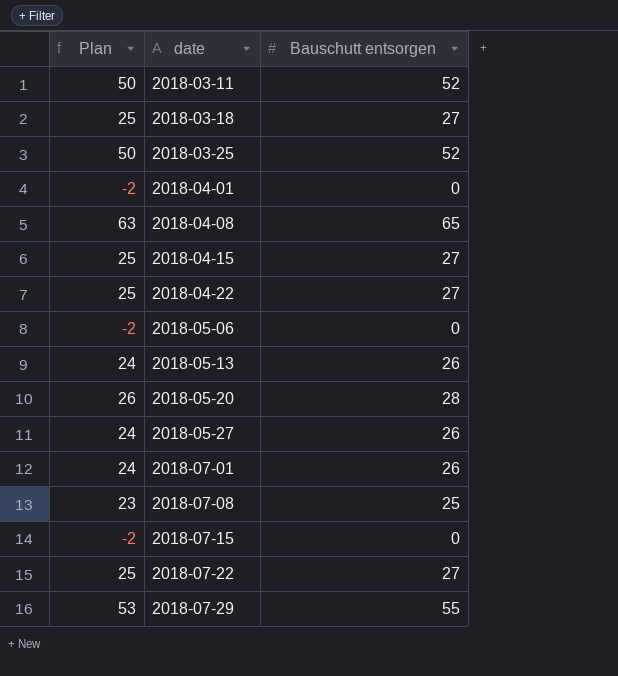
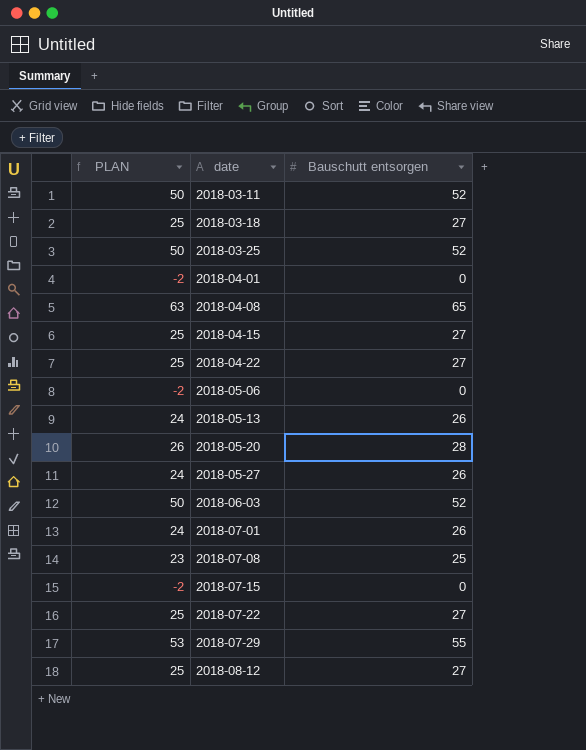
column name: Plan -> PLAN
row 2018-06-03: none -> 50 | 52
row 2018-08-12: none -> 25 | 27

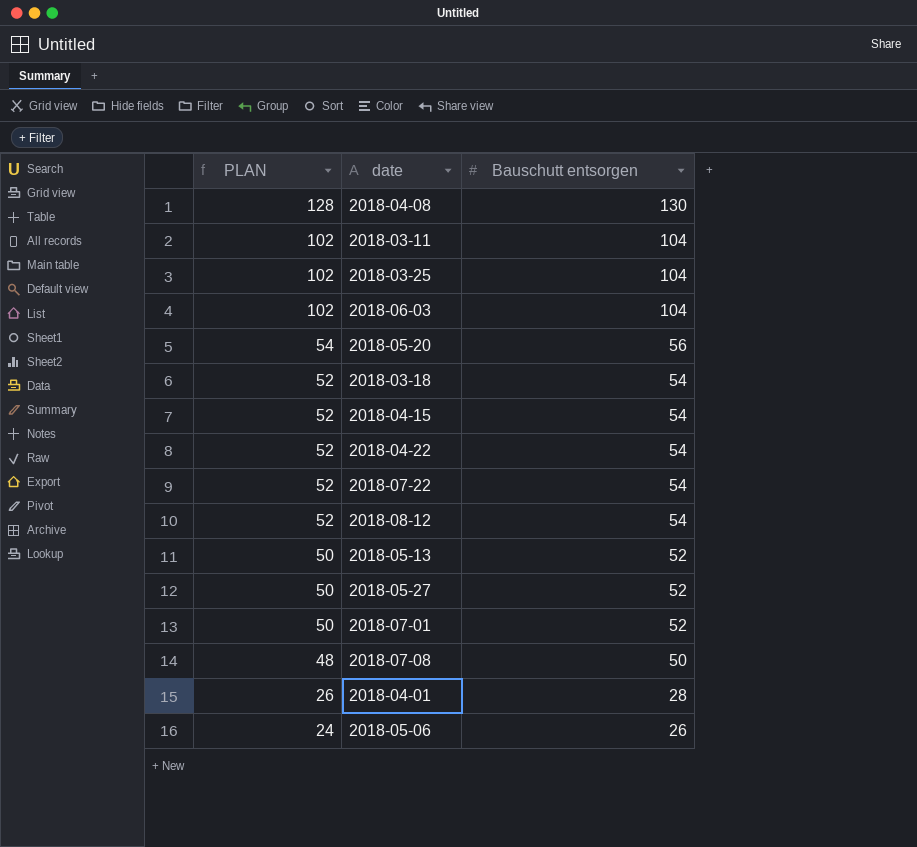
row order: date ascending -> PLAN descending
row 2018-07-15: -2 | 0 -> none
row 2018-07-29: 53 | 55 -> none
2018-04-08 | PLAN: 63 -> 128
2018-04-08 | Bauschutt entsorgen: 65 -> 130
2018-03-11 | PLAN: 50 -> 102
2018-03-11 | Bauschutt entsorgen: 52 -> 104
2018-03-25 | PLAN: 50 -> 102
2018-03-25 | Bauschutt entsorgen: 52 -> 104
2018-06-03 | PLAN: 50 -> 102
2018-06-03 | Bauschutt entsorgen: 52 -> 104
2018-05-20 | PLAN: 26 -> 54
2018-05-20 | Bauschutt entsorgen: 28 -> 56
2018-03-18 | PLAN: 25 -> 52
2018-03-18 | Bauschutt entsorgen: 27 -> 54
2018-04-15 | PLAN: 25 -> 52
2018-04-15 | Bauschutt entsorgen: 27 -> 54
2018-04-22 | PLAN: 25 -> 52
2018-04-22 | Bauschutt entsorgen: 27 -> 54
2018-07-22 | PLAN: 25 -> 52
2018-07-22 | Bauschutt entsorgen: 27 -> 54
2018-08-12 | PLAN: 25 -> 52
2018-08-12 | Bauschutt entsorgen: 27 -> 54
2018-05-13 | PLAN: 24 -> 50
2018-05-13 | Bauschutt entsorgen: 26 -> 52
2018-05-27 | PLAN: 24 -> 50
2018-05-27 | Bauschutt entsorgen: 26 -> 52
2018-07-01 | PLAN: 24 -> 50
2018-07-01 | Bauschutt entsorgen: 26 -> 52
2018-07-08 | PLAN: 23 -> 48
2018-07-08 | Bauschutt entsorgen: 25 -> 50
2018-04-01 | PLAN: -2 -> 26
2018-04-01 | Bauschutt entsorgen: 0 -> 28
2018-05-06 | PLAN: -2 -> 24
2018-05-06 | Bauschutt entsorgen: 0 -> 26

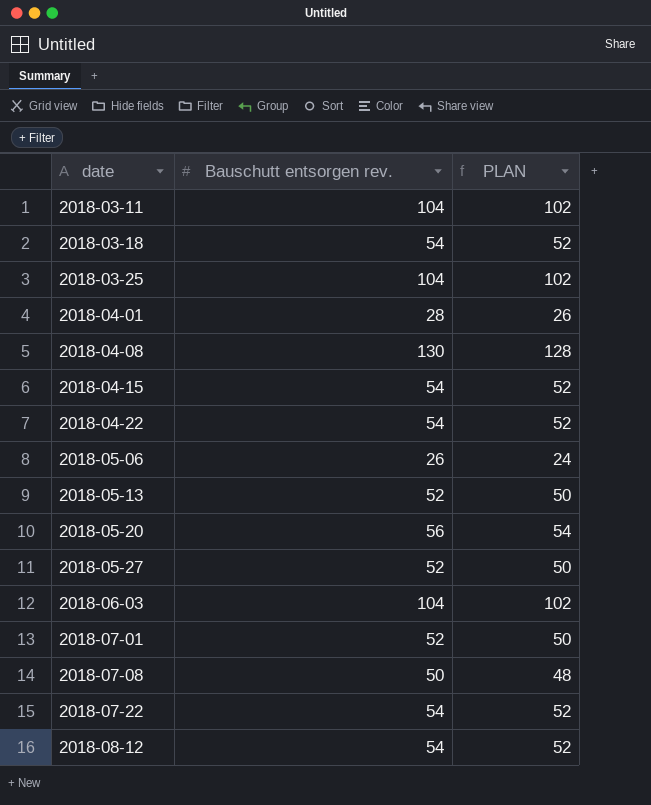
row order: PLAN descending -> date ascending
column name: Bauschutt entsorgen -> Bauschutt entsorgen rev.
column PLAN | position: 1 -> 3

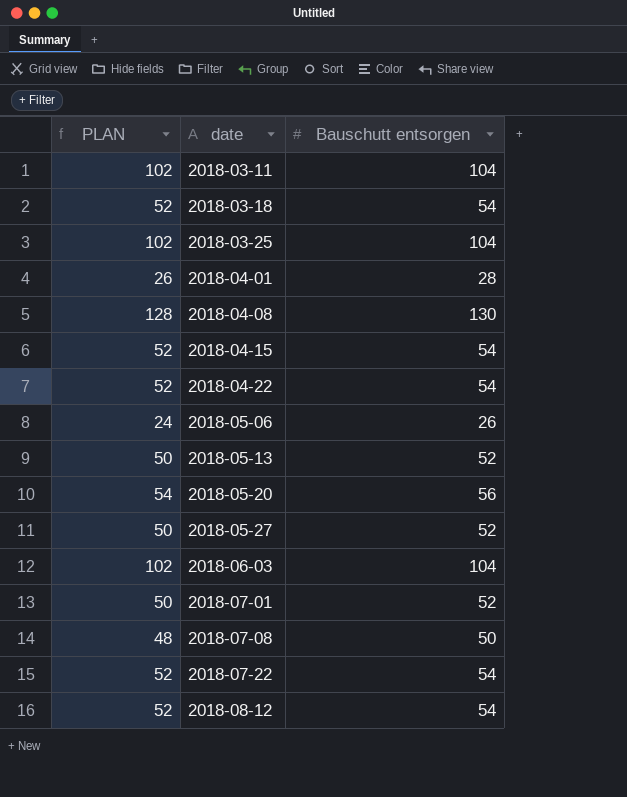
column PLAN | position: 3 -> 1
column name: Bauschutt entsorgen rev. -> Bauschutt entsorgen

